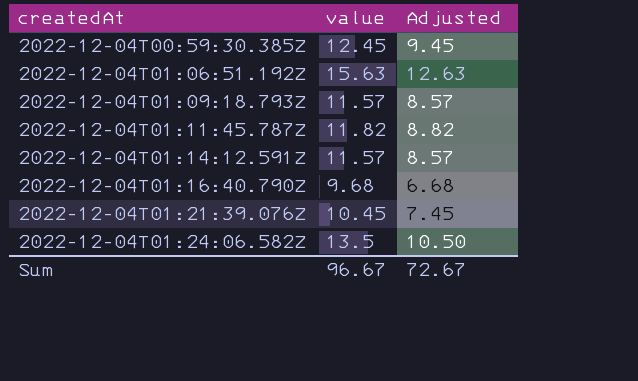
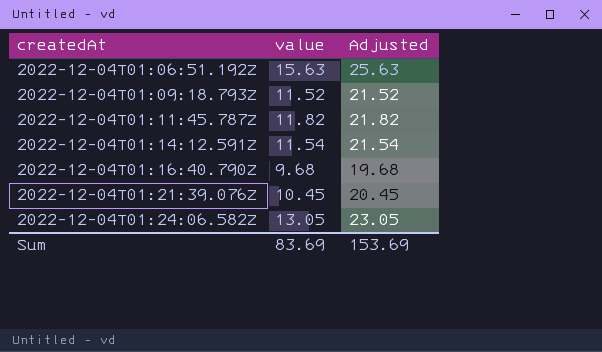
column Adjusted | formula: [value] - 3 -> [value] + 10
row 2022-12-04T00:59:30.385Z: 12.45 | 9.45 -> none
2022-12-04T01:09:18.793Z | value: 11.57 -> 11.52
2022-12-04T01:14:12.591Z | value: 11.57 -> 11.54
2022-12-04T01:24:06.582Z | value: 13.5 -> 13.05
Sum | value: 96.67 -> 83.69
Sum | Adjusted: 72.67 -> 153.69

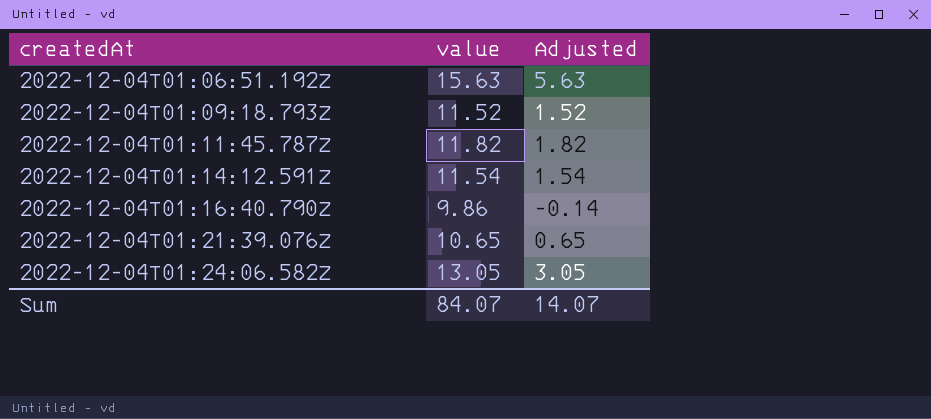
column Adjusted | formula: [value] + 10 -> [value] - 10
2022-12-04T01:16:40.790Z | value: 9.68 -> 9.86
2022-12-04T01:21:39.076Z | value: 10.45 -> 10.65
Sum | value: 83.69 -> 84.07
Sum | Adjusted: 153.69 -> 14.07

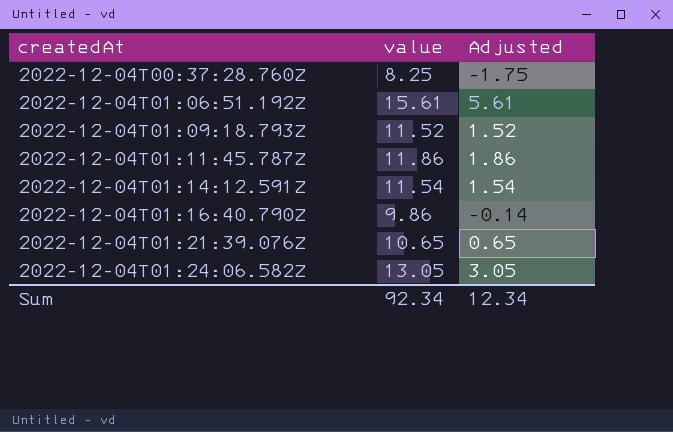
row 2022-12-04T00:37:28.760Z: none -> 8.25 | -1.75
2022-12-04T01:06:51.192Z | value: 15.63 -> 15.61
2022-12-04T01:06:51.192Z | Adjusted: 5.63 -> 5.61
2022-12-04T01:11:45.787Z | value: 11.82 -> 11.86
2022-12-04T01:11:45.787Z | Adjusted: 1.82 -> 1.86
Sum | value: 84.07 -> 92.34
Sum | Adjusted: 14.07 -> 12.34

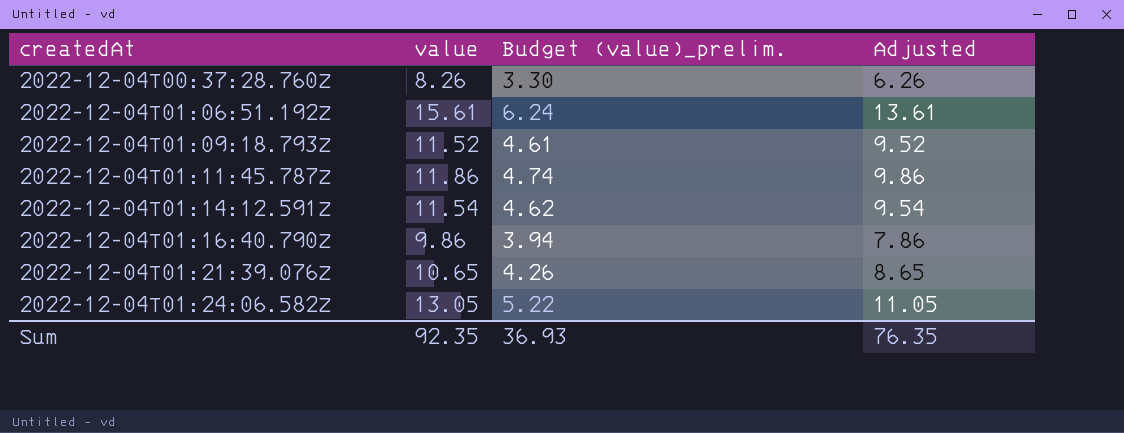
column Budget (value)_prelim. | formula: none -> [value] * 0.4
column Adjusted | formula: [value] - 10 -> [value] - 2
2022-12-04T00:37:28.760Z | value: 8.25 -> 8.26
Sum | value: 92.34 -> 92.35
Sum | Adjusted: 12.34 -> 76.35

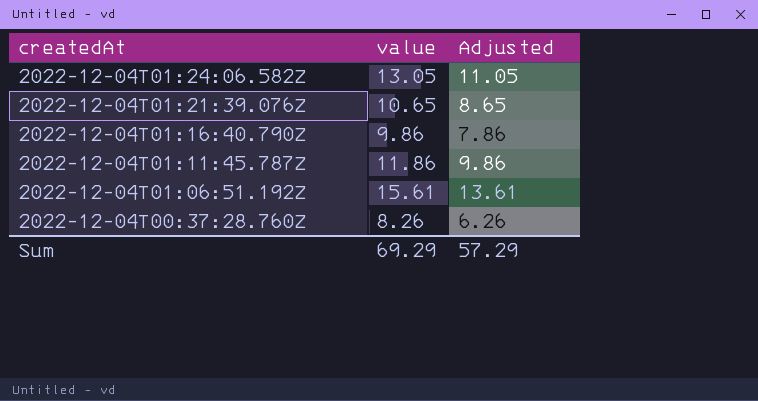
row order: createdAt ascending -> createdAt descending
column Budget (value)_prelim. | formula: [value] * 0.4 -> none
row 2022-12-04T01:09:18.793Z: 11.52 | 4.61 | 9.52 -> none
row 2022-12-04T01:14:12.591Z: 11.54 | 4.62 | 9.54 -> none
Sum | value: 92.35 -> 69.29
Sum | Adjusted: 76.35 -> 57.29

